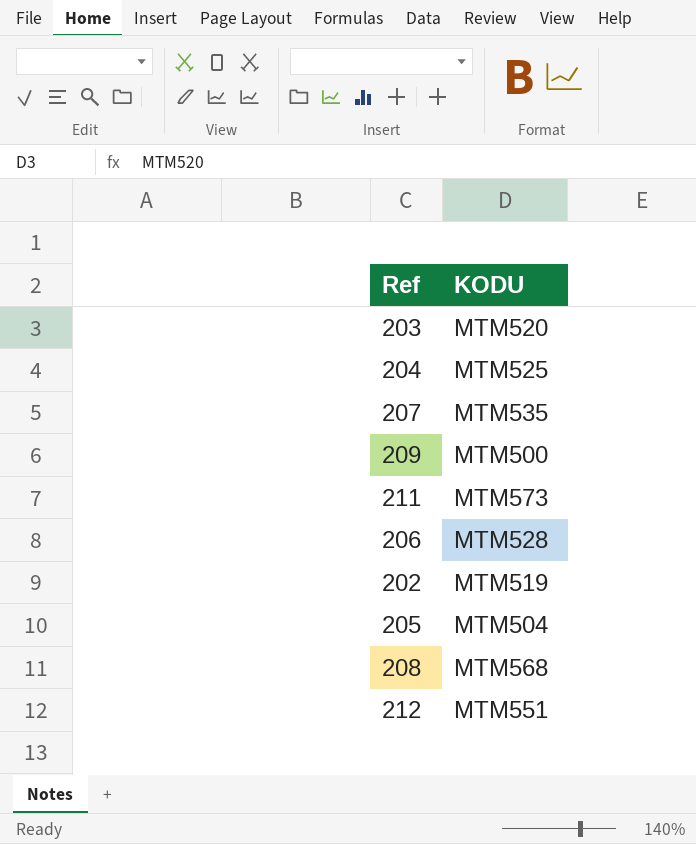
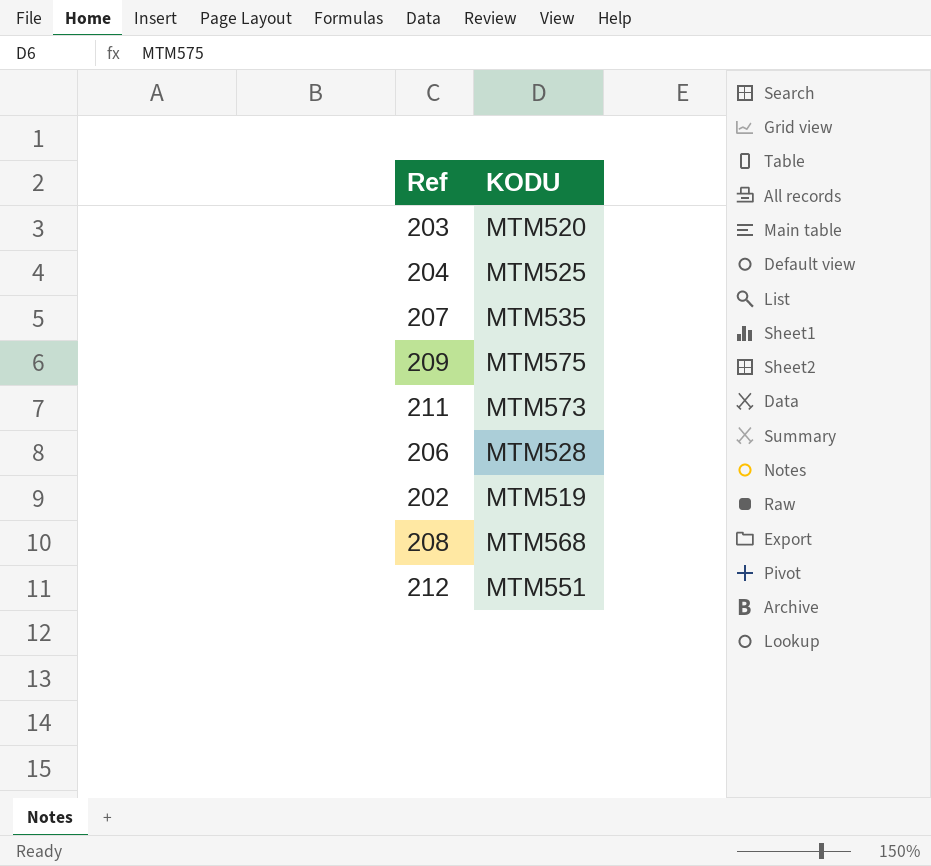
row 205: MTM504 -> none
209 | KODU: MTM500 -> MTM575

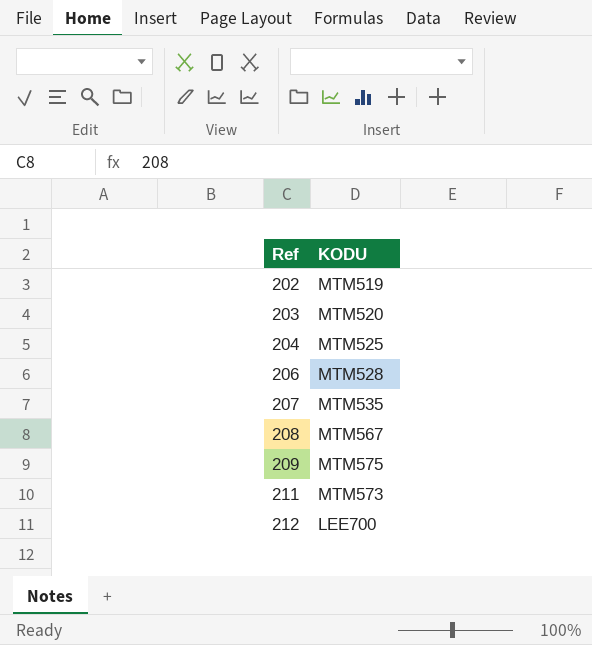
row order: none -> Ref ascending
208 | KODU: MTM568 -> MTM567
212 | KODU: MTM551 -> LEE700

